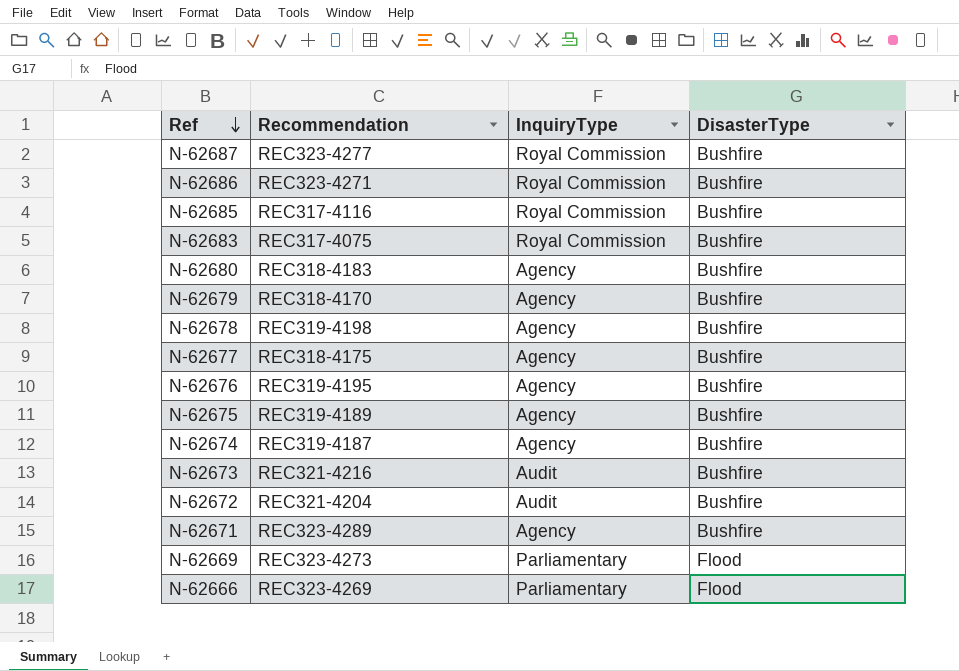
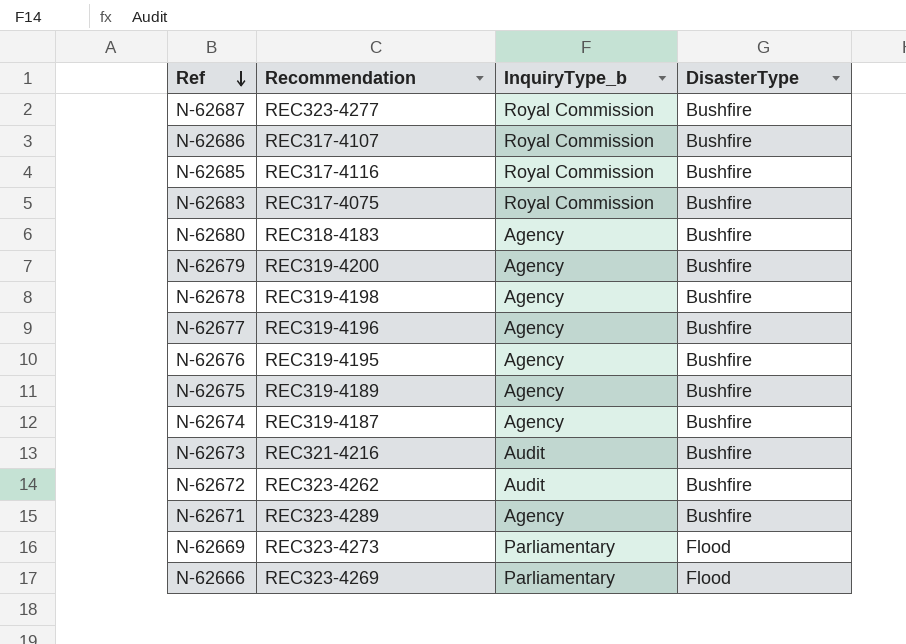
column name: InquiryType -> InquiryType_b
N-62686 | Recommendation: REC323-4271 -> REC317-4107
N-62679 | Recommendation: REC318-4170 -> REC319-4200
N-62677 | Recommendation: REC318-4175 -> REC319-4196
N-62672 | Recommendation: REC321-4204 -> REC323-4262

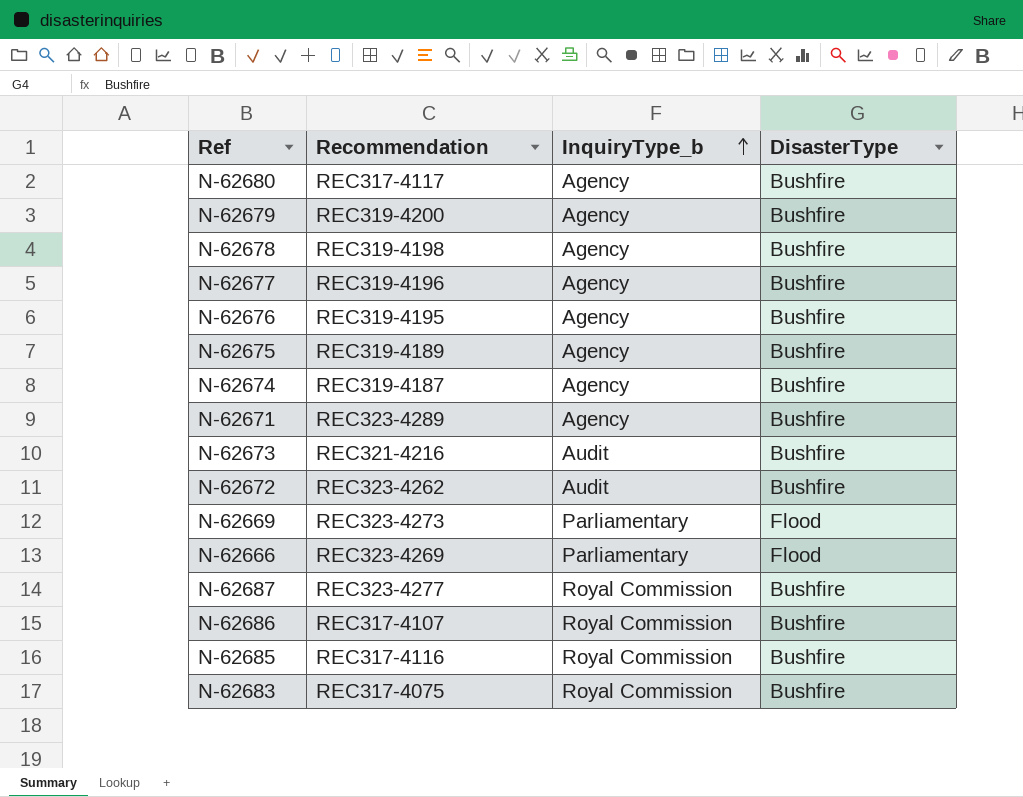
row order: Ref descending -> InquiryType_b ascending
N-62680 | Recommendation: REC318-4183 -> REC317-4117

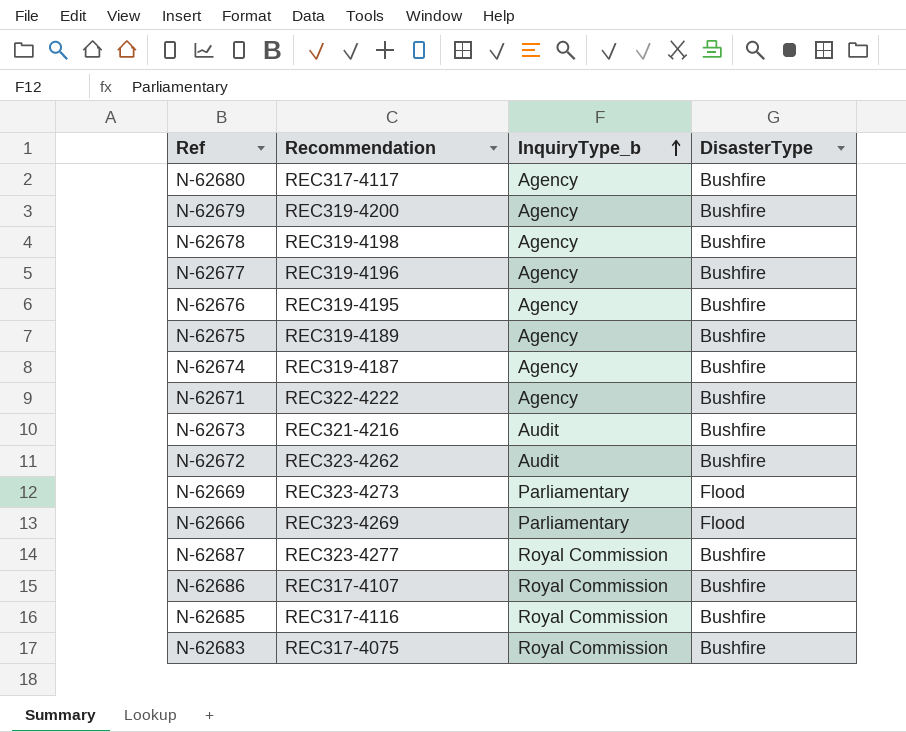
N-62671 | Recommendation: REC323-4289 -> REC322-4222

